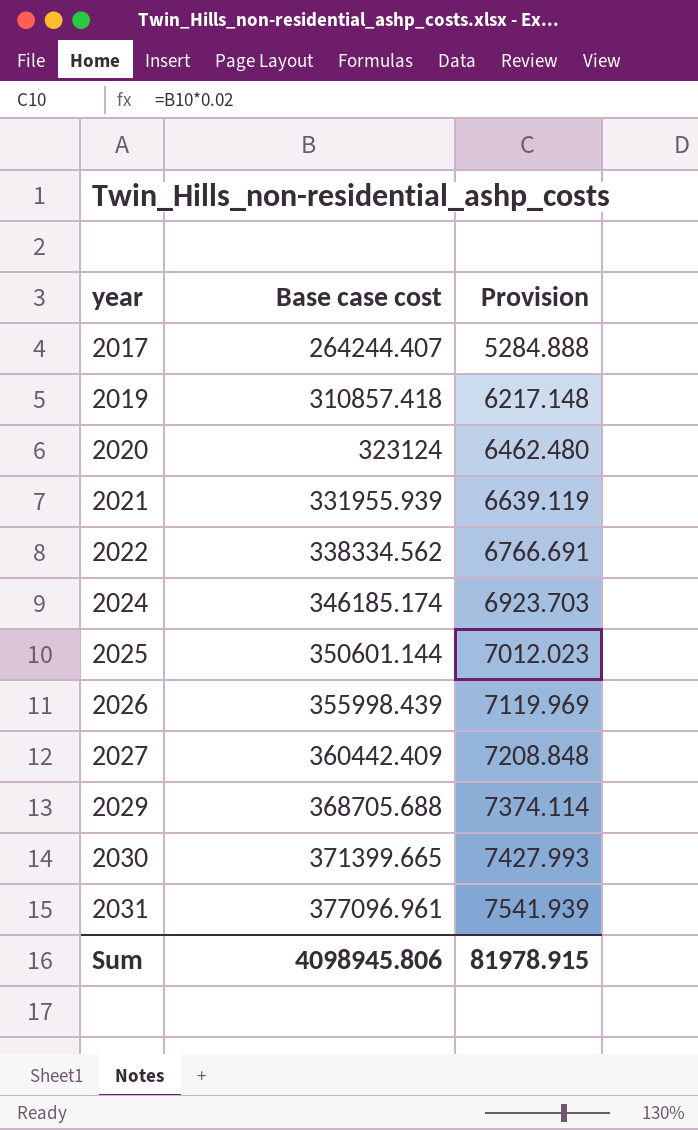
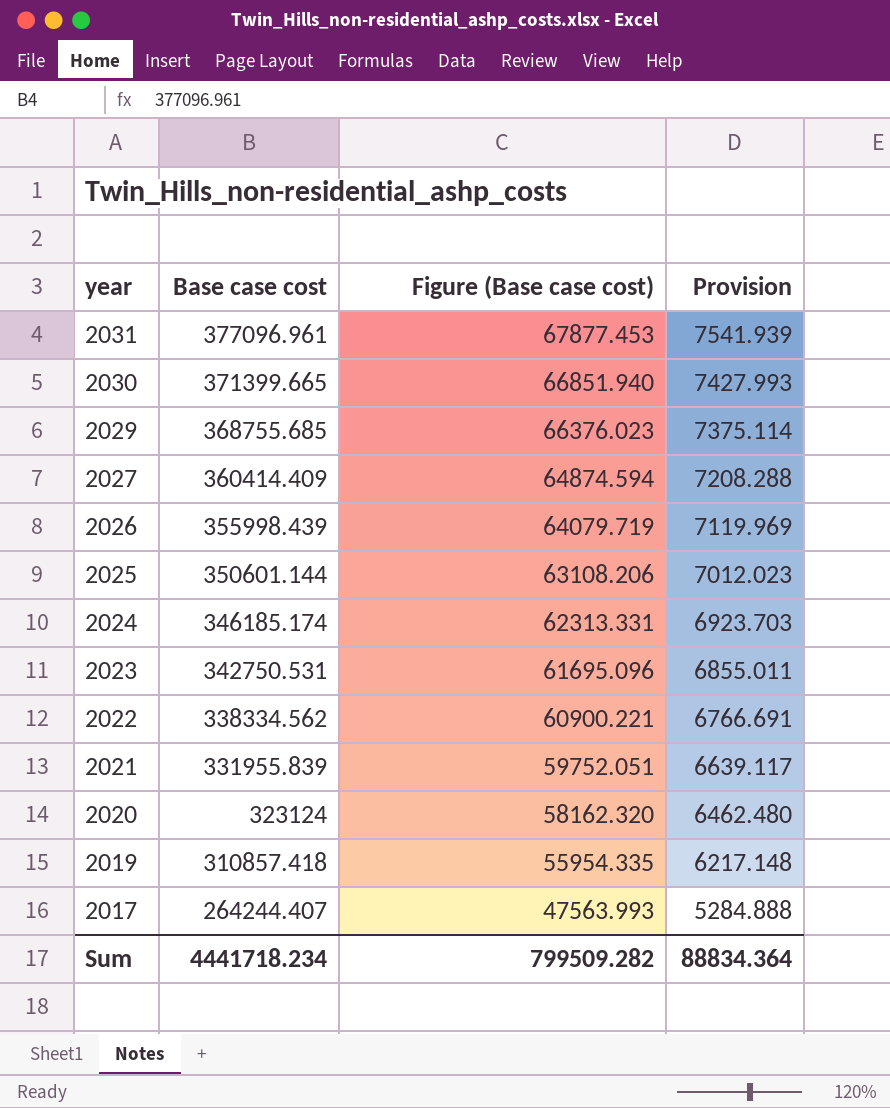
row order: year ascending -> year descending
column Figure (Base case cost) | formula: none -> [Base case cost] * 0.18
2029 | Base case cost: 368705.688 -> 368755.685
2029 | Provision: 7374.114 -> 7375.114
2027 | Base case cost: 360442.409 -> 360414.409
2027 | Provision: 7208.848 -> 7208.288
row 2023: none -> 342750.531 | 61695.096 | 6855.011
2021 | Base case cost: 331955.939 -> 331955.839
2021 | Provision: 6639.119 -> 6639.117
Sum | Base case cost: 4098945.806 -> 4441718.234
Sum | Provision: 81978.915 -> 88834.364

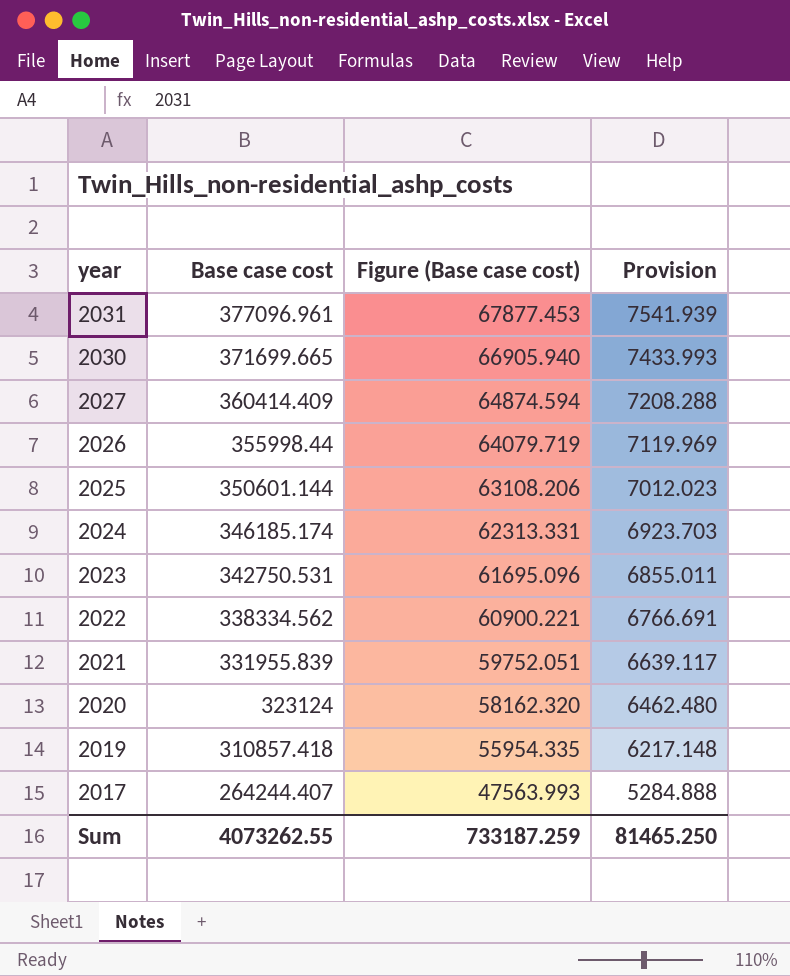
row 2029: 368755.685 | 66376.023 | 7375.114 -> none
2030 | Base case cost: 371399.665 -> 371699.665
2030 | Figure (Base case cost): 66851.940 -> 66905.940
2030 | Provision: 7427.993 -> 7433.993
2026 | Base case cost: 355998.439 -> 355998.44
Sum | Base case cost: 4441718.234 -> 4073262.55
Sum | Figure (Base case cost): 799509.282 -> 733187.259
Sum | Provision: 88834.364 -> 81465.250

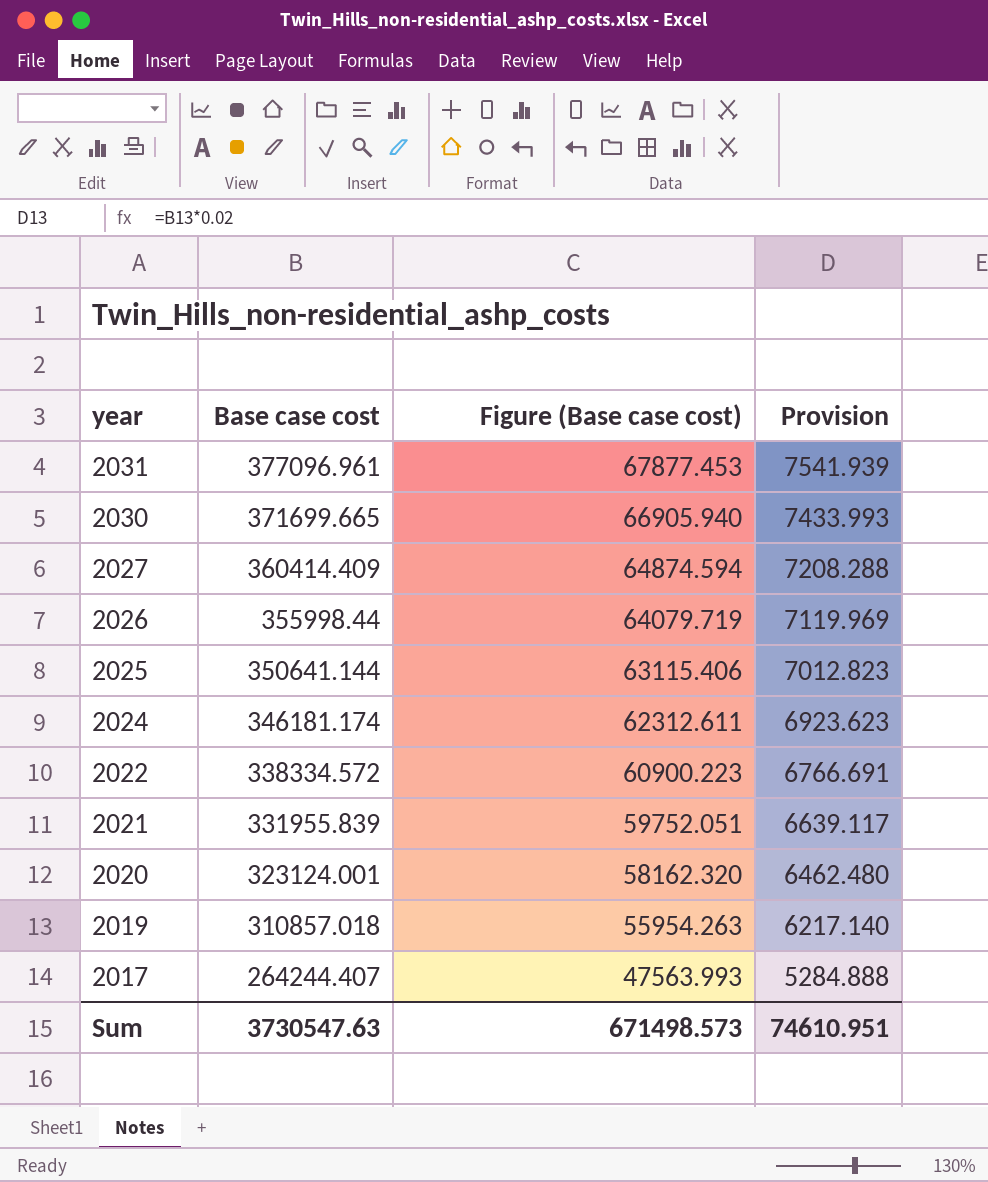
row 2023: 342750.531 | 61695.096 | 6855.011 -> none
2025 | Base case cost: 350601.144 -> 350641.144
2025 | Figure (Base case cost): 63108.206 -> 63115.406
2025 | Provision: 7012.023 -> 7012.823
2024 | Base case cost: 346185.174 -> 346181.174
2024 | Figure (Base case cost): 62313.331 -> 62312.611
2024 | Provision: 6923.703 -> 6923.623
2022 | Base case cost: 338334.562 -> 338334.572
2022 | Figure (Base case cost): 60900.221 -> 60900.223
2020 | Base case cost: 323124 -> 323124.001
2019 | Base case cost: 310857.418 -> 310857.018
2019 | Figure (Base case cost): 55954.335 -> 55954.263
2019 | Provision: 6217.148 -> 6217.140
Sum | Base case cost: 4073262.55 -> 3730547.63
Sum | Figure (Base case cost): 733187.259 -> 671498.573
Sum | Provision: 81465.250 -> 74610.951

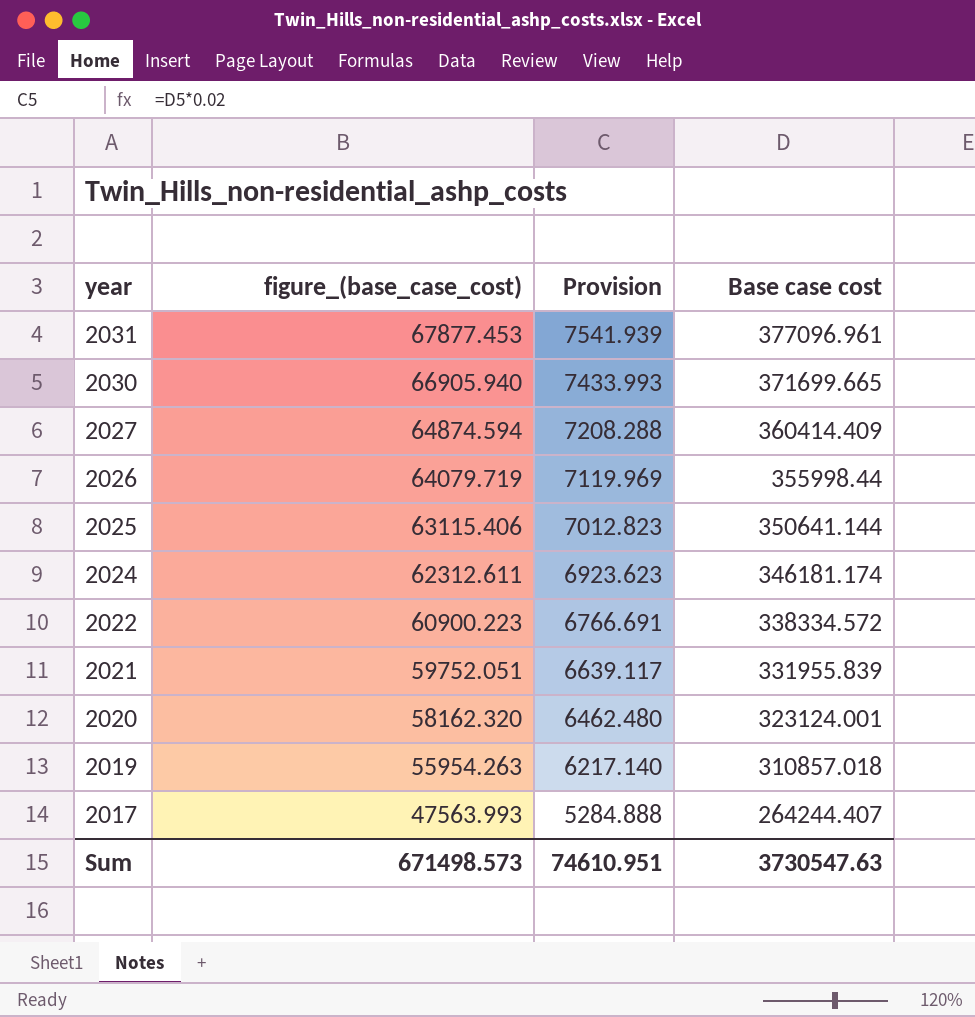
column name: Figure (Base case cost) -> figure_(base_case_cost)
column Base case cost | position: 2 -> 4

